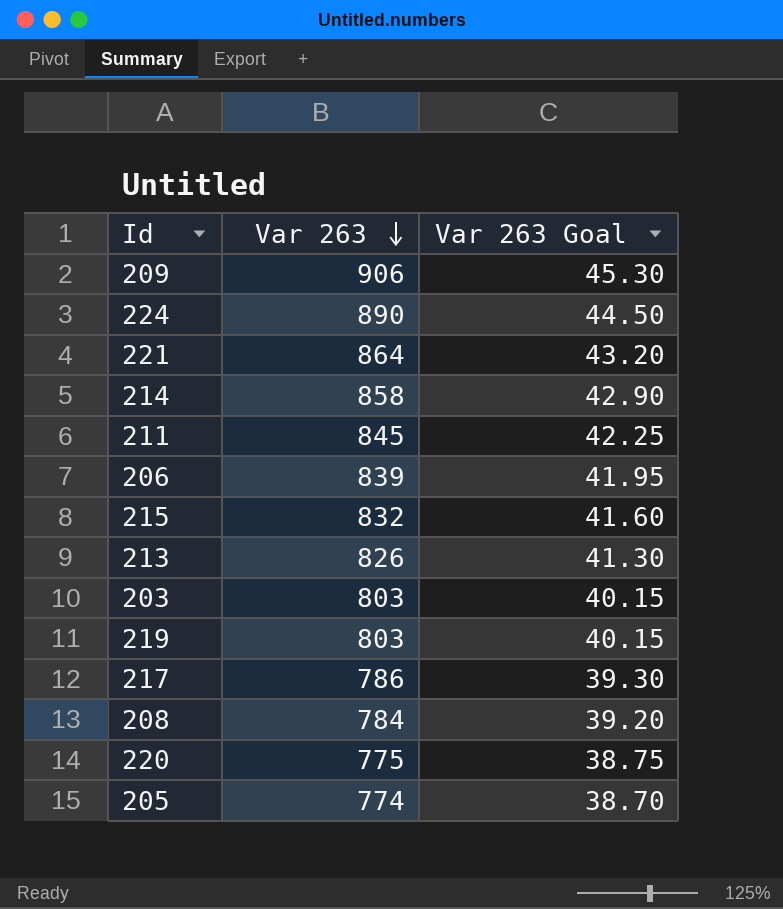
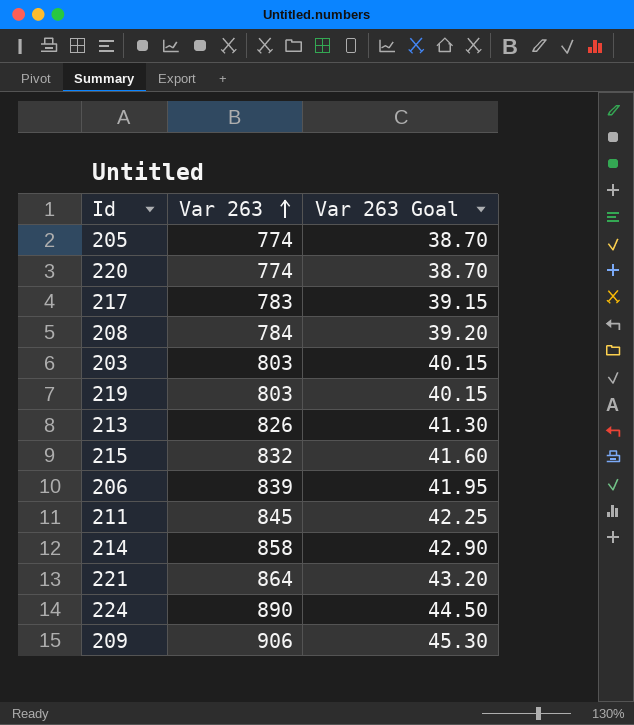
row order: Var 263 descending -> Var 263 ascending
220 | Var 263: 775 -> 774
220 | Var 263 Goal: 38.75 -> 38.70
217 | Var 263: 786 -> 783
217 | Var 263 Goal: 39.30 -> 39.15

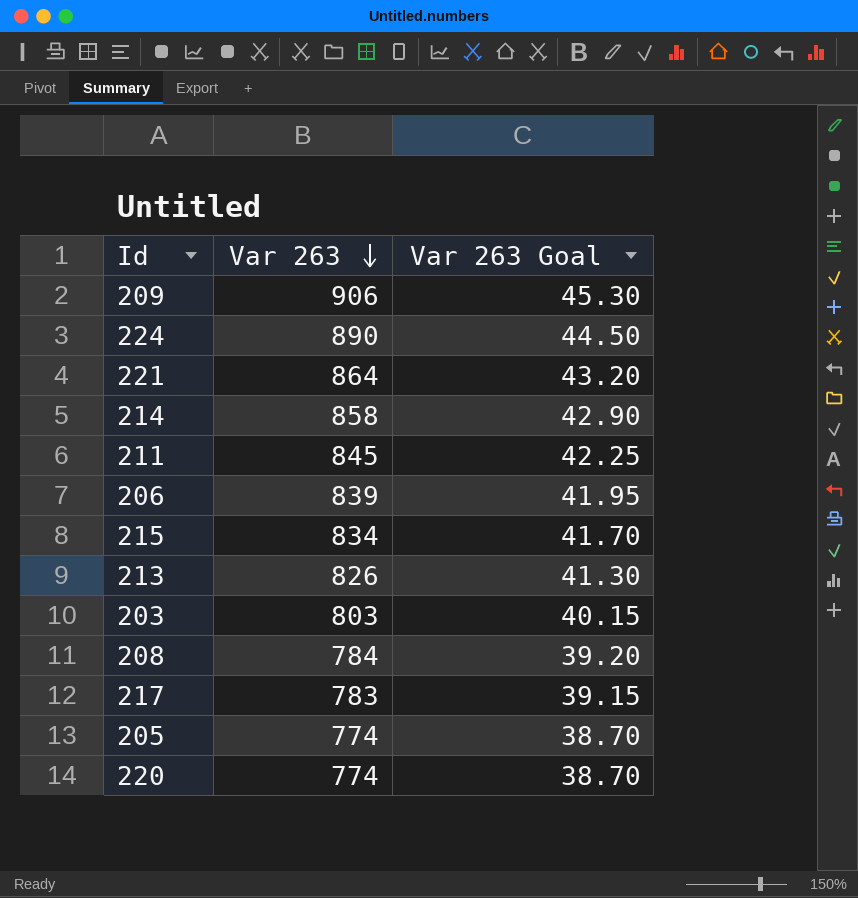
row order: Var 263 ascending -> Var 263 descending
row 219: 803 | 40.15 -> none
215 | Var 263: 832 -> 834
215 | Var 263 Goal: 41.60 -> 41.70

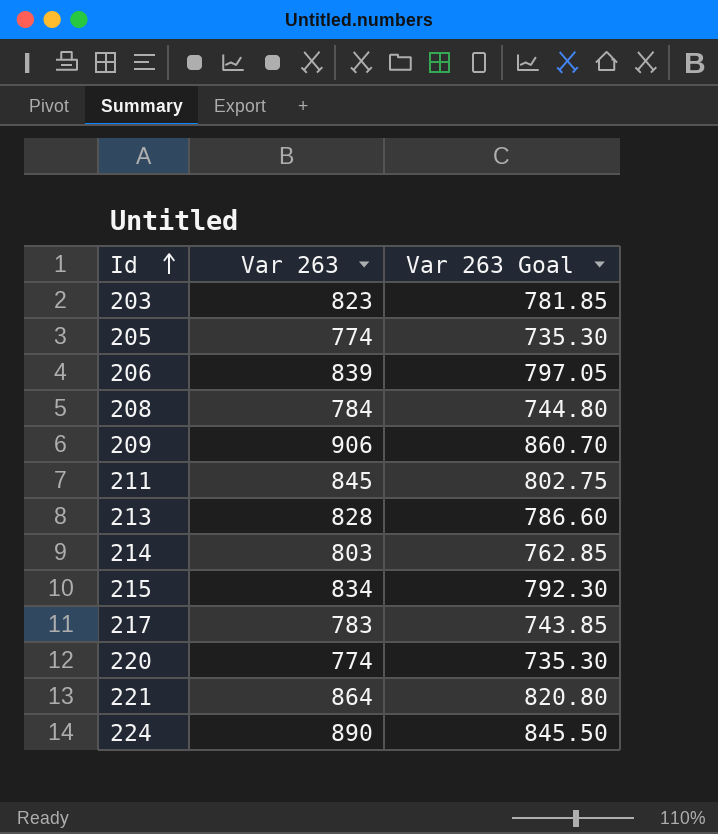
row order: Var 263 descending -> Id ascending
column Var 263 Goal | formula: [Var 263] * 0.05 -> [Var 263] * 0.95
203 | Var 263: 803 -> 823
213 | Var 263: 826 -> 828
214 | Var 263: 858 -> 803

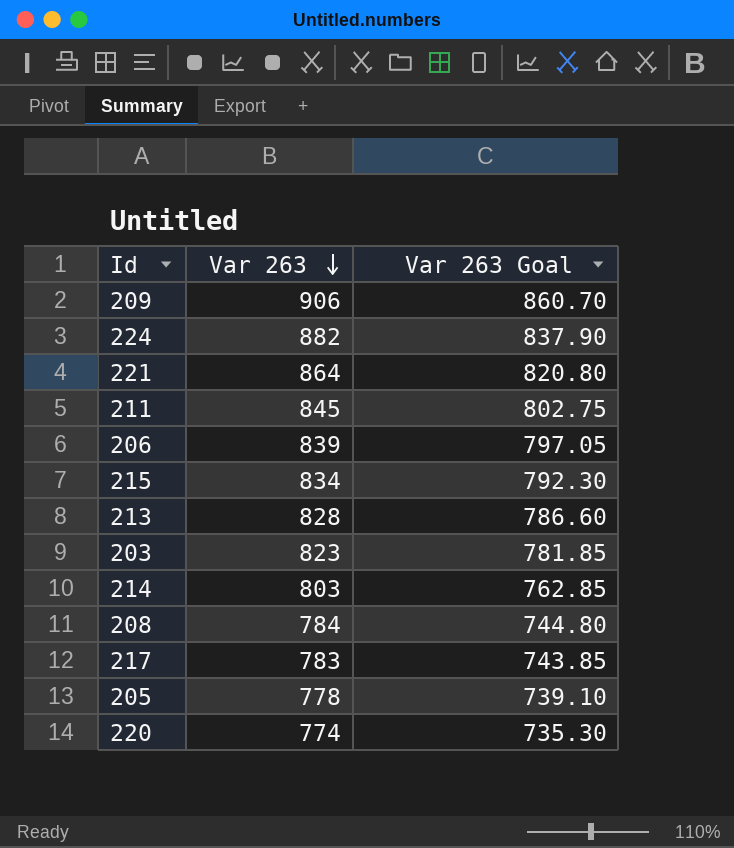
row order: Id ascending -> Var 263 descending
224 | Var 263: 890 -> 882
224 | Var 263 Goal: 845.50 -> 837.90
205 | Var 263: 774 -> 778
205 | Var 263 Goal: 735.30 -> 739.10

